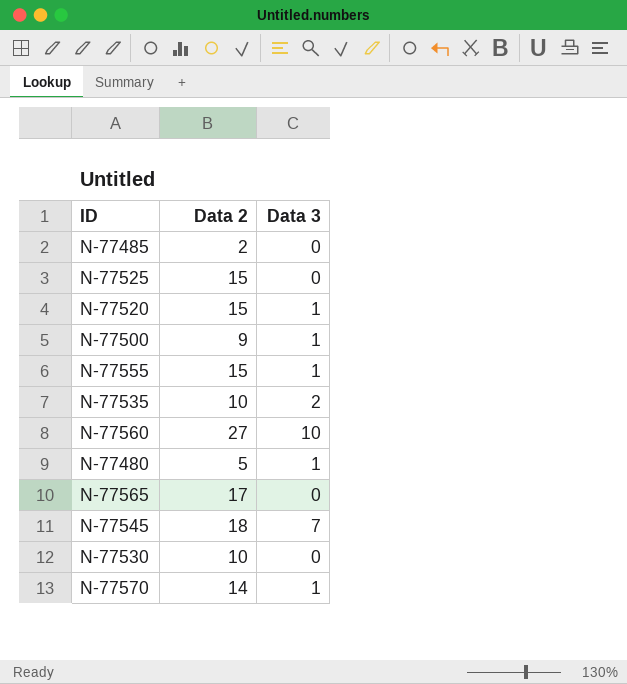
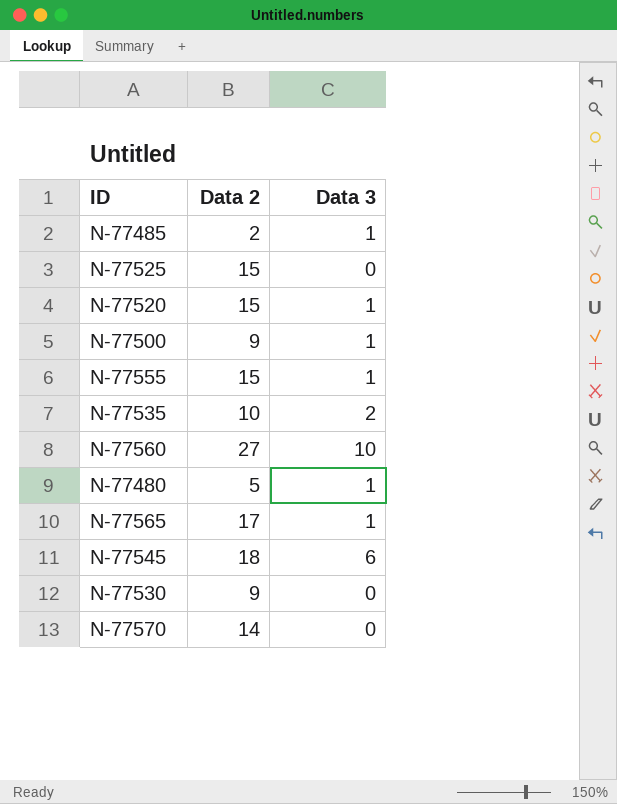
N-77485 | Data 3: 0 -> 1
N-77565 | Data 3: 0 -> 1
N-77545 | Data 3: 7 -> 6
N-77530 | Data 2: 10 -> 9
N-77570 | Data 3: 1 -> 0

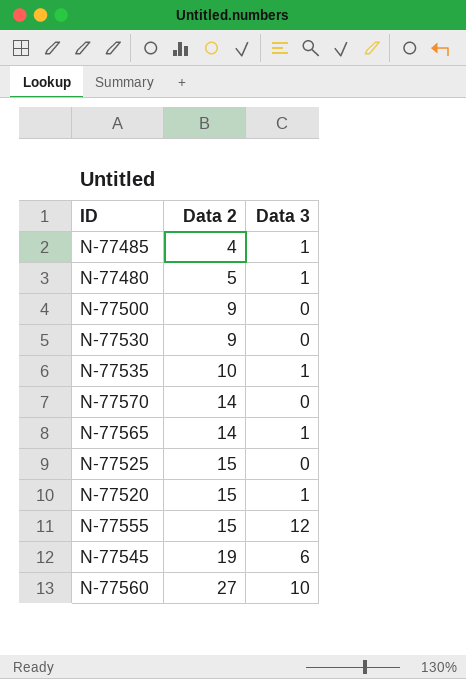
row order: none -> Data 2 ascending
N-77485 | Data 2: 2 -> 4
N-77500 | Data 3: 1 -> 0
N-77535 | Data 3: 2 -> 1
N-77565 | Data 2: 17 -> 14
N-77555 | Data 3: 1 -> 12
N-77545 | Data 2: 18 -> 19

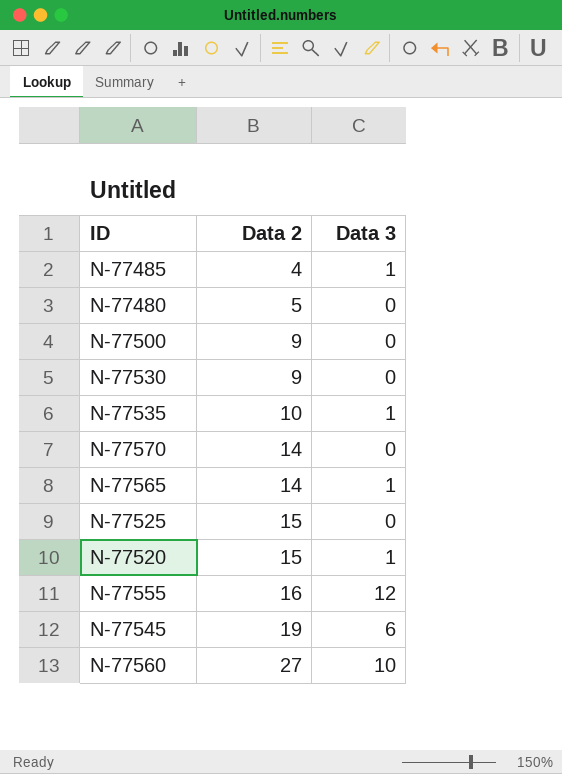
N-77480 | Data 3: 1 -> 0
N-77555 | Data 2: 15 -> 16

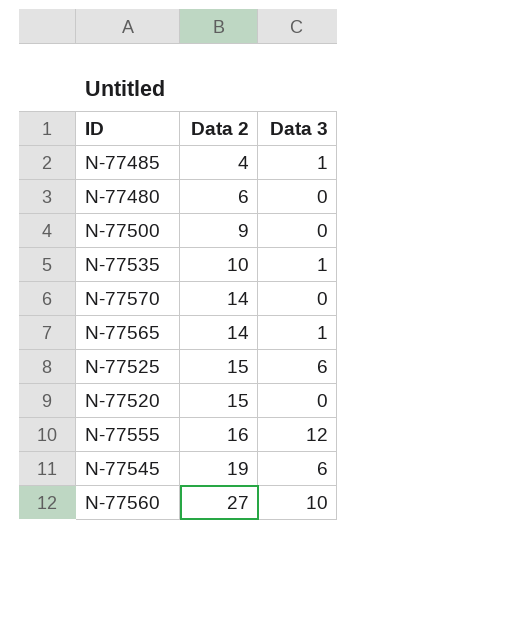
row N-77530: 9 | 0 -> none
N-77480 | Data 2: 5 -> 6
N-77525 | Data 3: 0 -> 6
N-77520 | Data 3: 1 -> 0

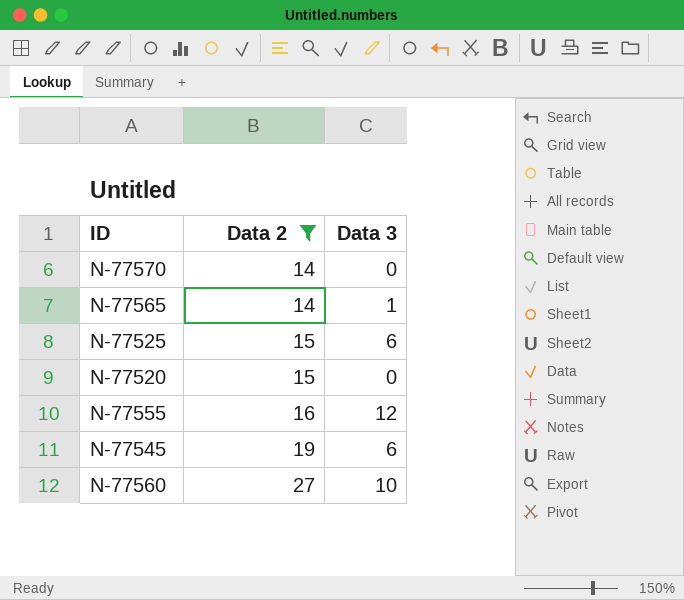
filter: none -> Data 2 >= 14

